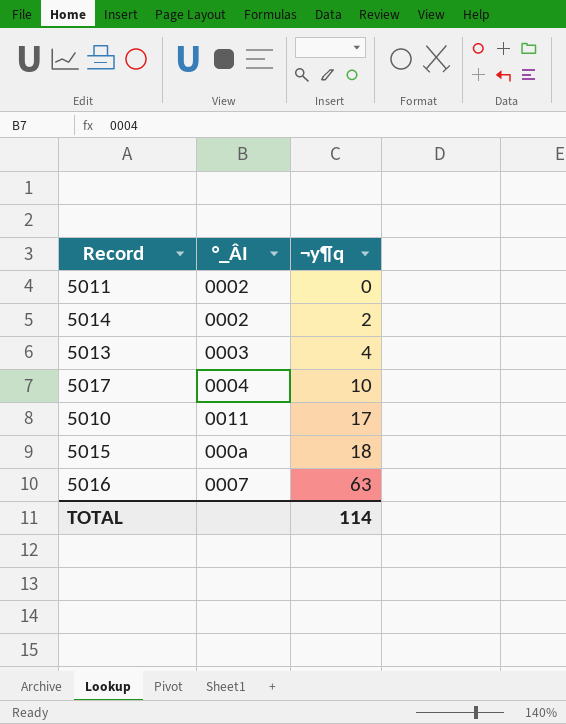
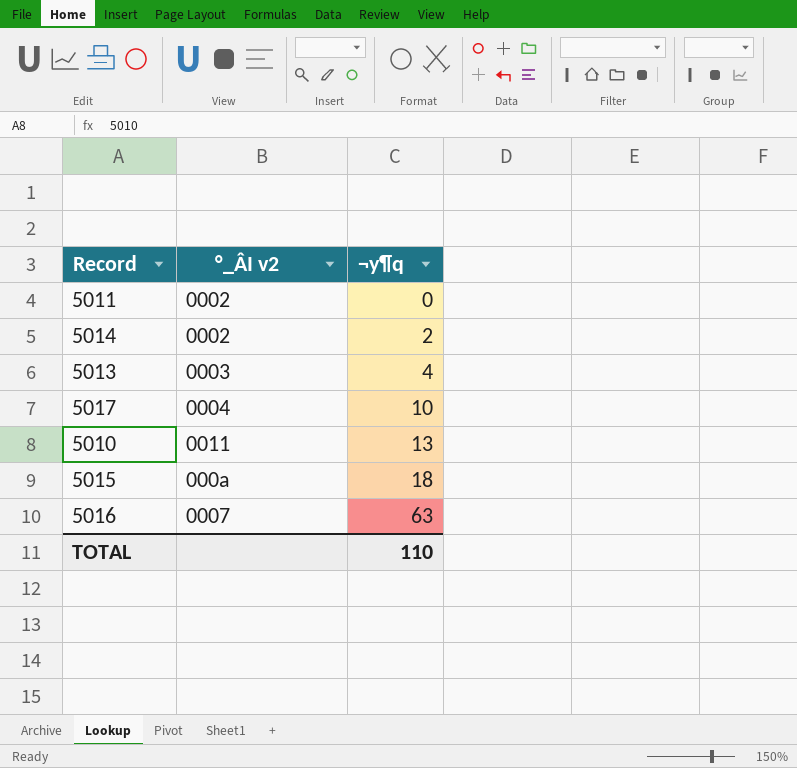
column name: °_ÂI -> °_ÂI v2
5010 | ¬y¶q: 17 -> 13
TOTAL | ¬y¶q: 114 -> 110

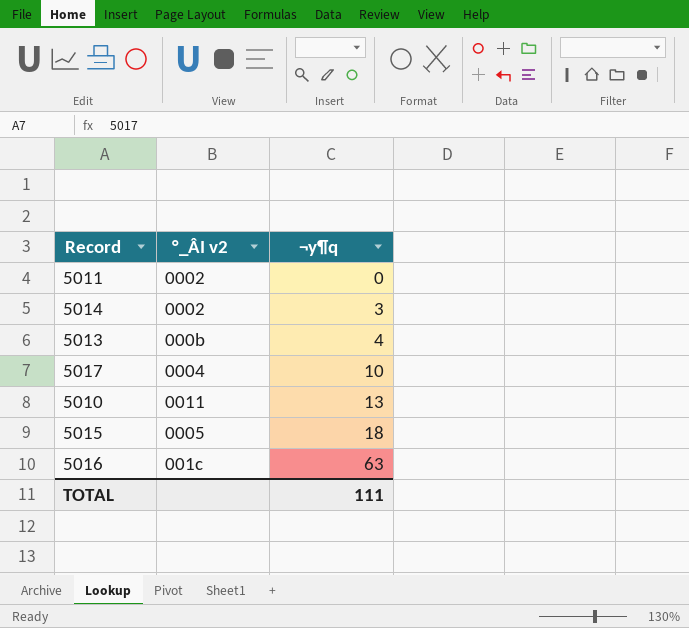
5014 | ¬y¶q: 2 -> 3
5013 | °_ÂI v2: 0003 -> 000b
5015 | °_ÂI v2: 000a -> 0005
5016 | °_ÂI v2: 0007 -> 001c
TOTAL | ¬y¶q: 110 -> 111

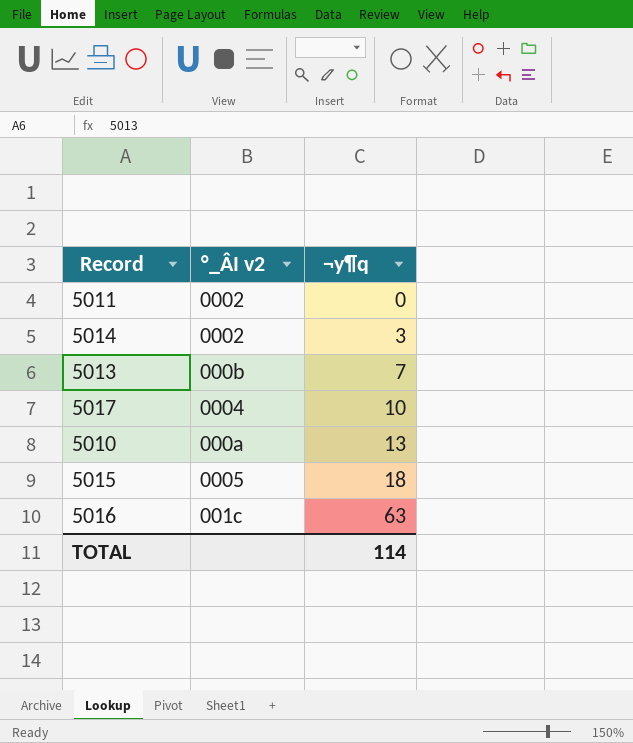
5013 | ¬y¶q: 4 -> 7
5010 | °_ÂI v2: 0011 -> 000a
TOTAL | ¬y¶q: 111 -> 114

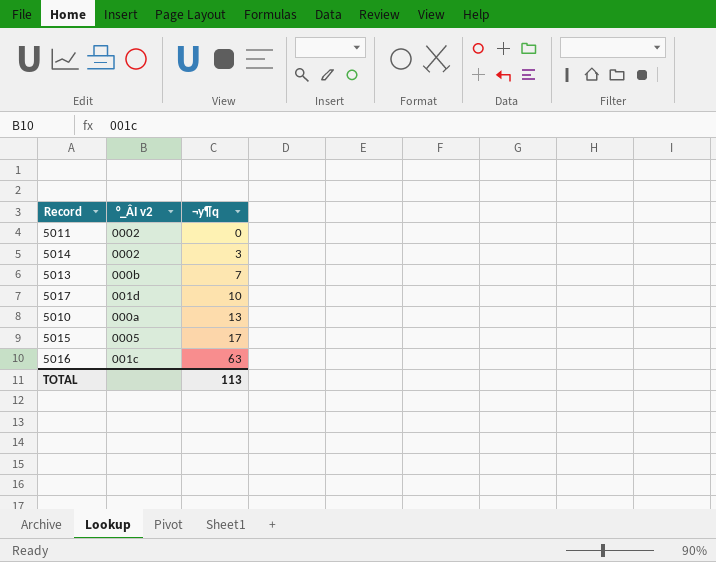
5017 | °_ÂI v2: 0004 -> 001d
5015 | ¬y¶q: 18 -> 17
TOTAL | ¬y¶q: 114 -> 113

